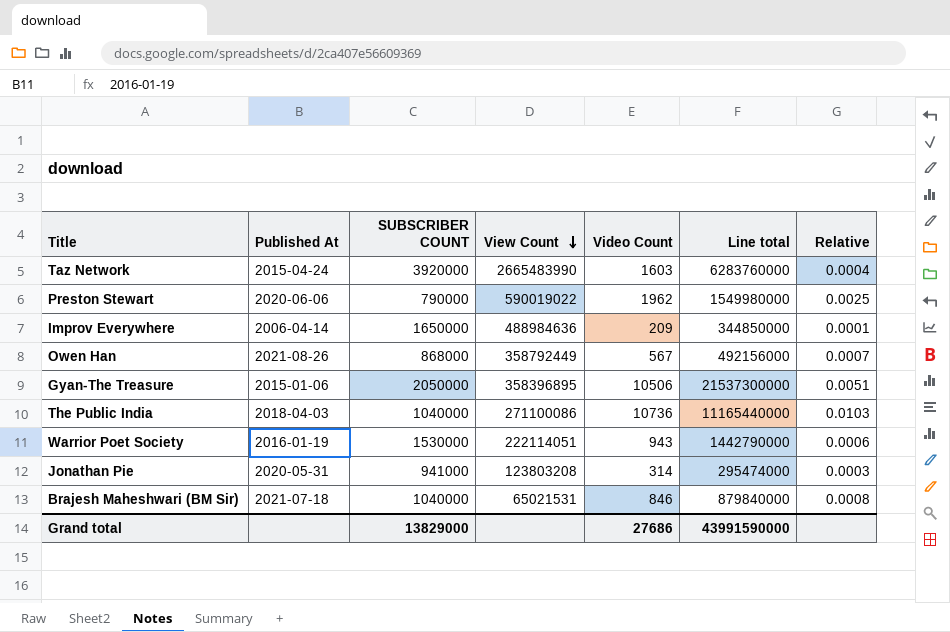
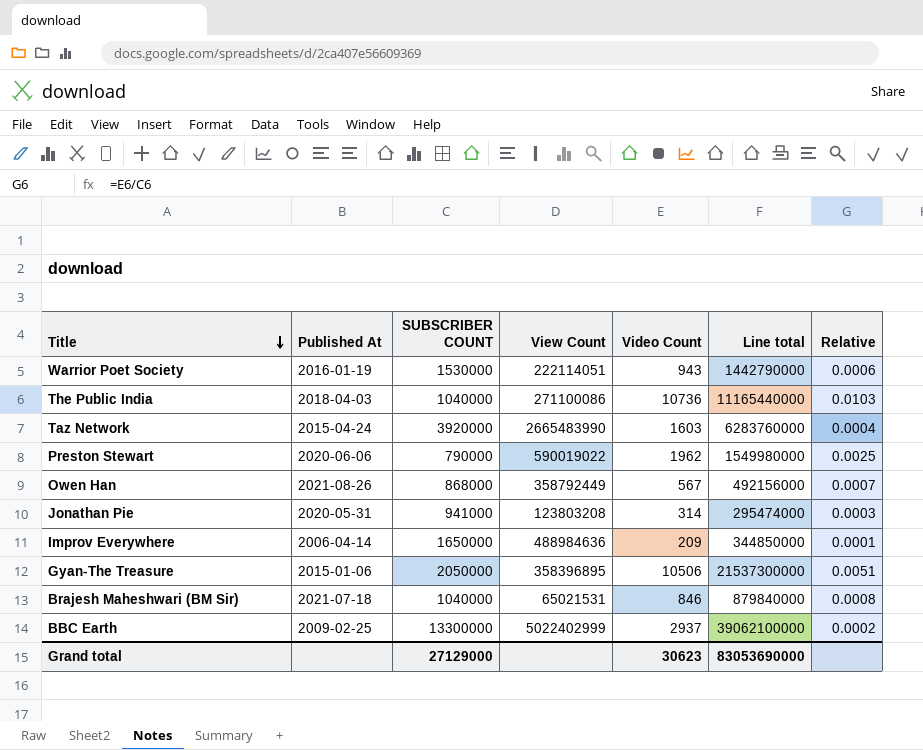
row order: View Count descending -> Title descending
row BBC Earth: none -> 2009-02-25 | 13300000 | 5022402999 | 2937 | 39062100000 | 0.0002
Grand total | SUBSCRIBER COUNT: 13829000 -> 27129000
Grand total | Video Count: 27686 -> 30623
Grand total | Line total: 43991590000 -> 83053690000

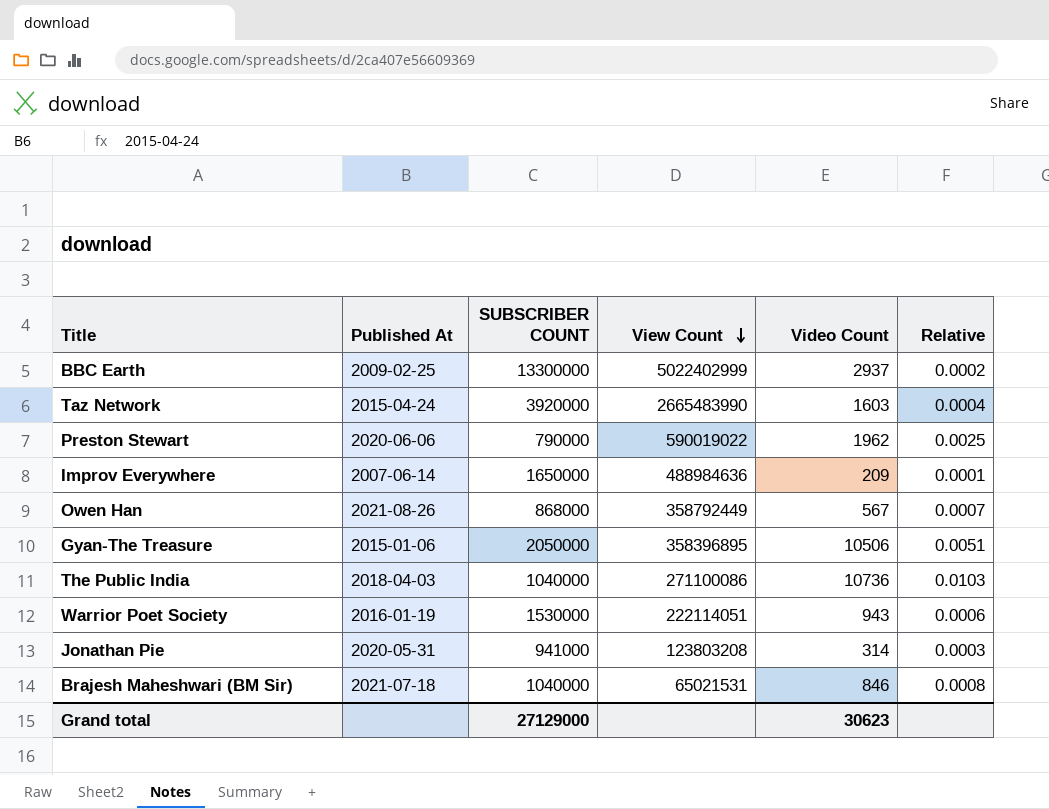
row order: Title descending -> View Count descending
column Line total | formula: [SUBSCRIBER COUNT] * [Video Count] -> none
Improv Everywhere | Published At: 2006-04-14 -> 2007-06-14

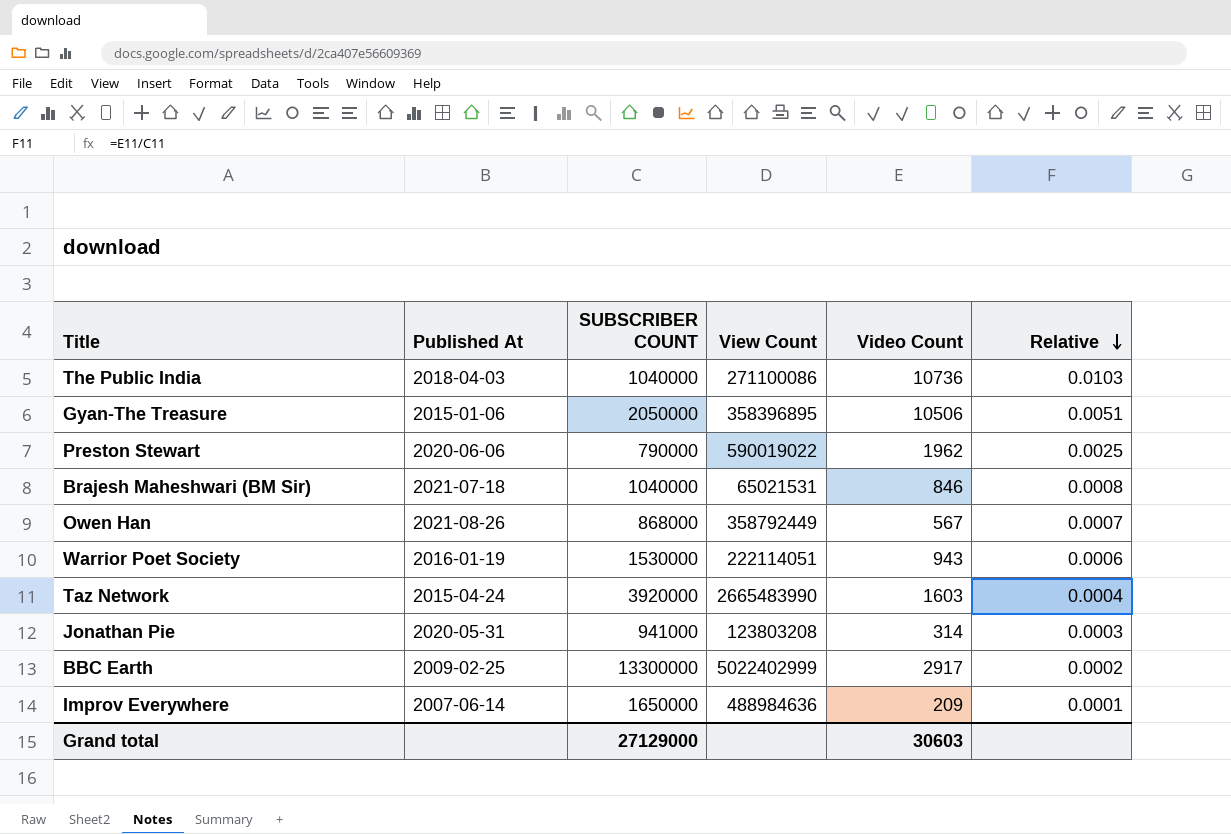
row order: View Count descending -> Relative descending
BBC Earth | Video Count: 2937 -> 2917
Grand total | Video Count: 30623 -> 30603

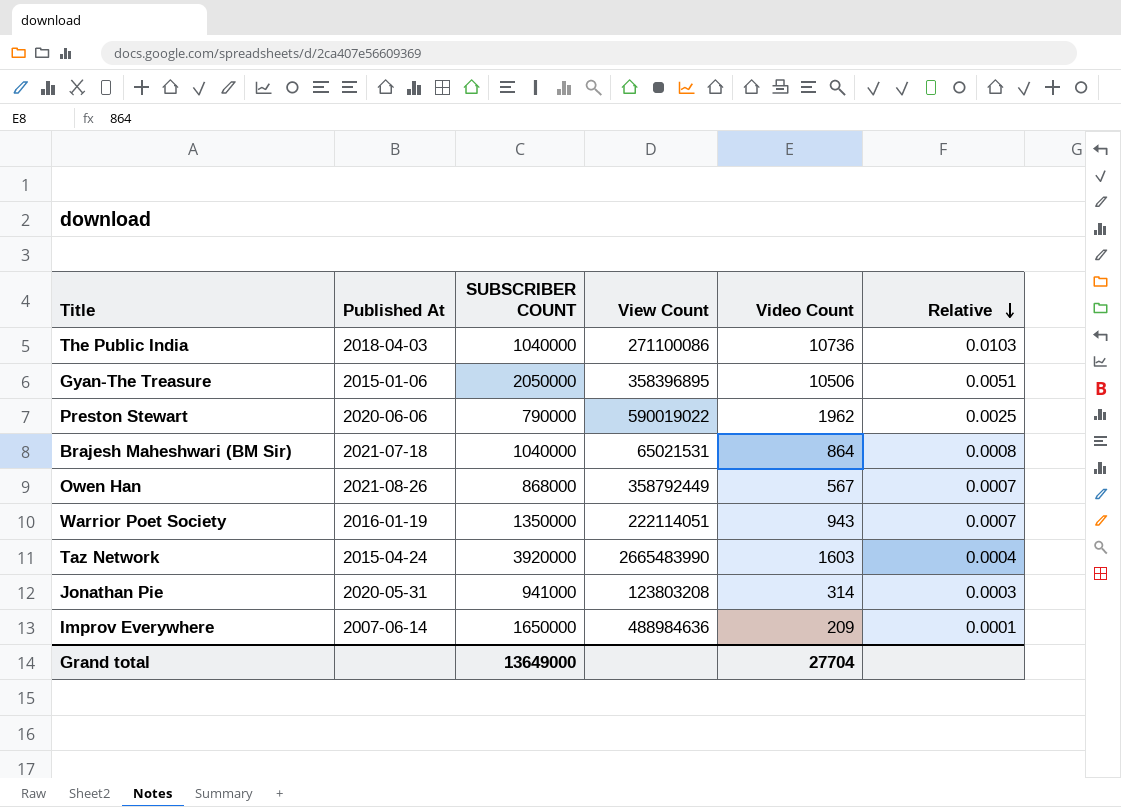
row BBC Earth: 2009-02-25 | 13300000 | 5022402999 | 2917 | 0.0002 -> none
Brajesh Maheshwari (BM Sir) | Video Count: 846 -> 864
Warrior Poet Society | SUBSCRIBER COUNT: 1530000 -> 1350000
Warrior Poet Society | Relative: 0.0006 -> 0.0007
Grand total | SUBSCRIBER COUNT: 27129000 -> 13649000
Grand total | Video Count: 30603 -> 27704

